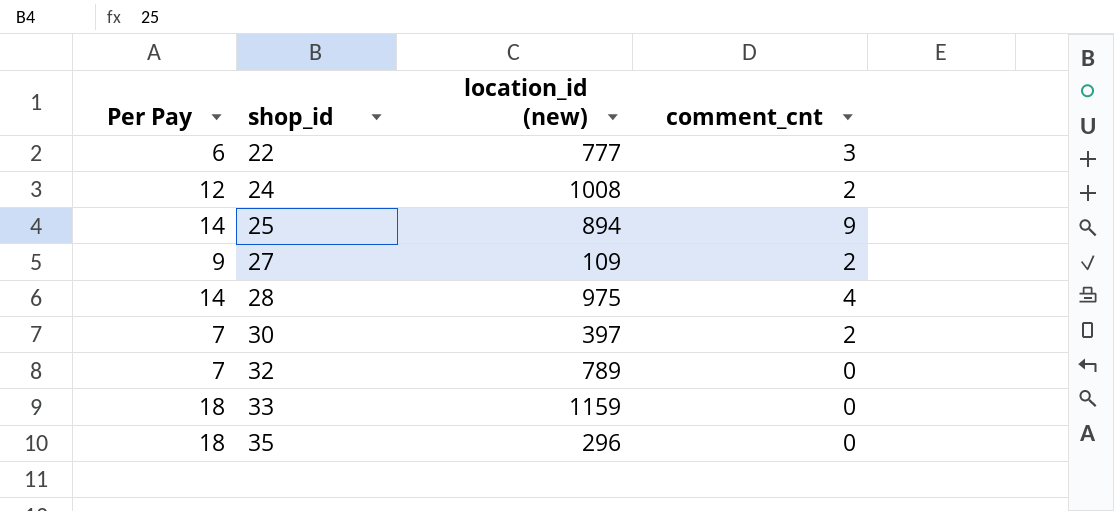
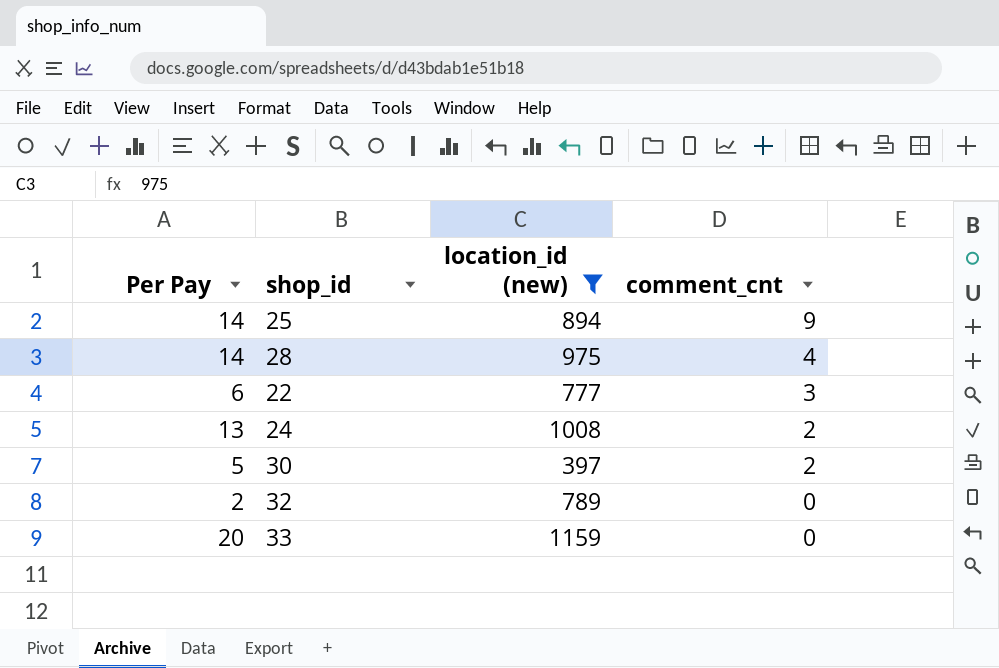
filter: none -> location_id (new) >= 397
row order: shop_id ascending -> comment_cnt descending
24 | Per Pay: 12 -> 13
30 | Per Pay: 7 -> 5
32 | Per Pay: 7 -> 2
33 | Per Pay: 18 -> 20

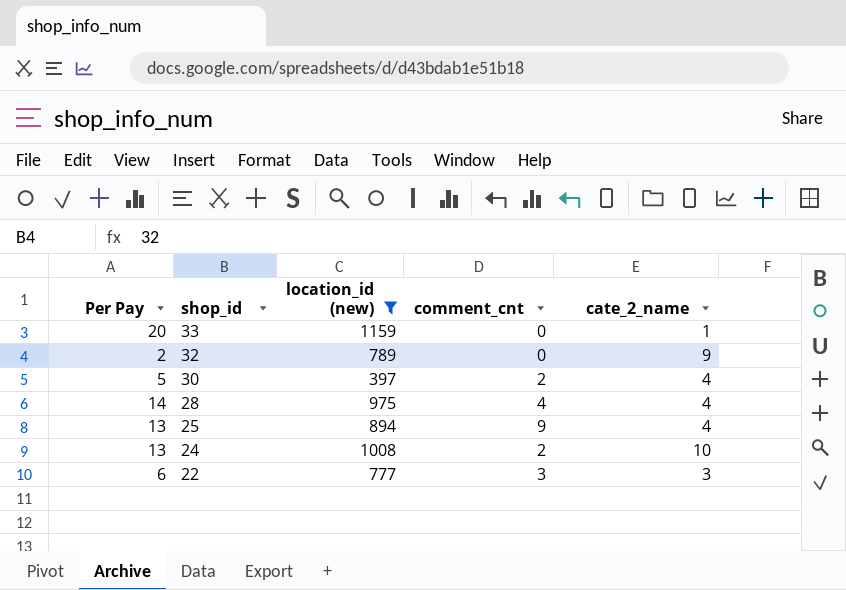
row order: comment_cnt descending -> shop_id descending
column cate_2_name | position: none -> 5
25 | Per Pay: 14 -> 13

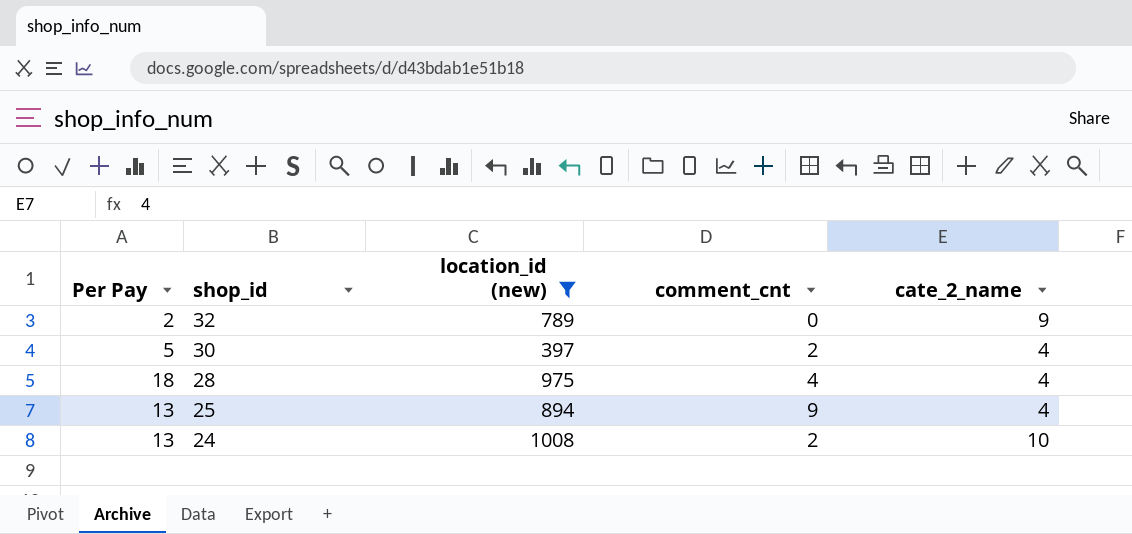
row 33: 20 | 1159 | 0 | 1 -> none
row 22: 6 | 777 | 3 | 3 -> none
28 | Per Pay: 14 -> 18

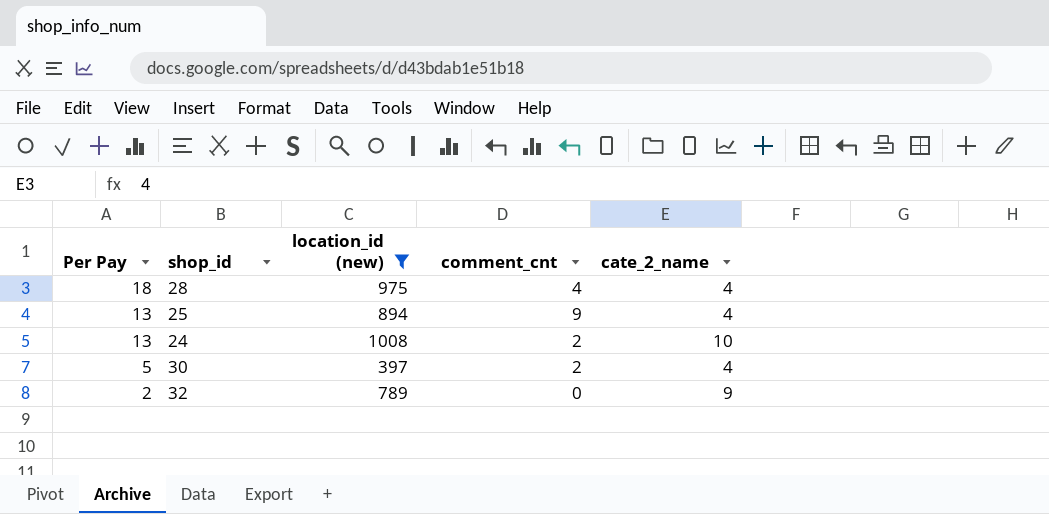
row order: shop_id descending -> Per Pay descending

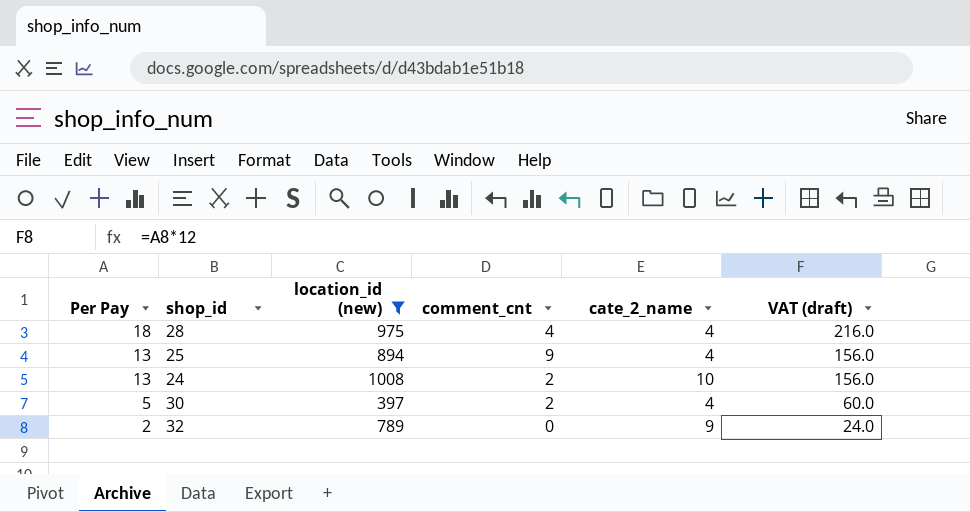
column VAT (draft) | formula: none -> [Per Pay] * 12

